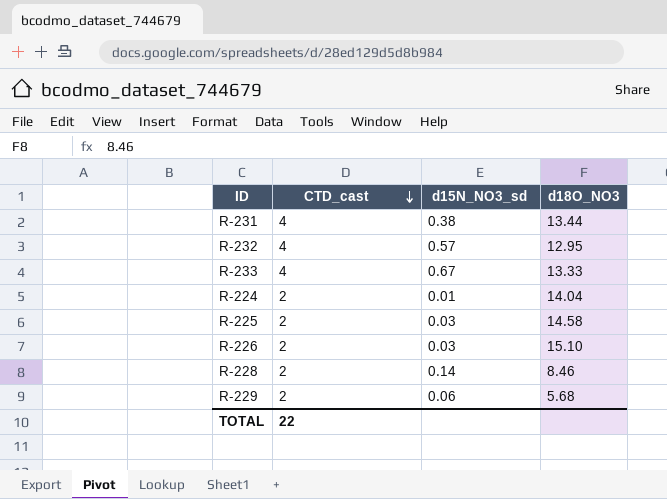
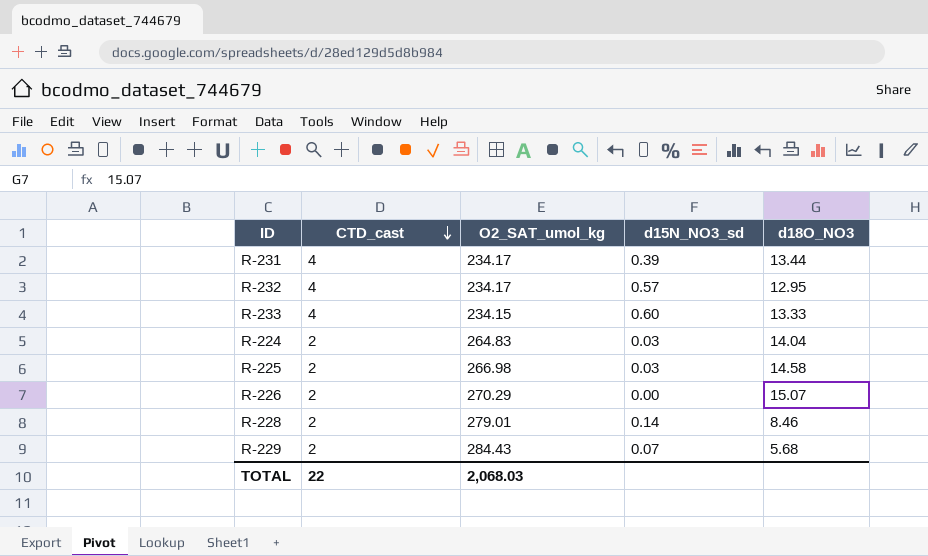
column O2_SAT_umol_kg | position: none -> 3
R-231 | d15N_NO3_sd: 0.38 -> 0.39
R-233 | d15N_NO3_sd: 0.67 -> 0.60
R-224 | d15N_NO3_sd: 0.01 -> 0.03
R-226 | d15N_NO3_sd: 0.03 -> 0.00
R-226 | d18O_NO3: 15.10 -> 15.07
R-229 | d15N_NO3_sd: 0.06 -> 0.07

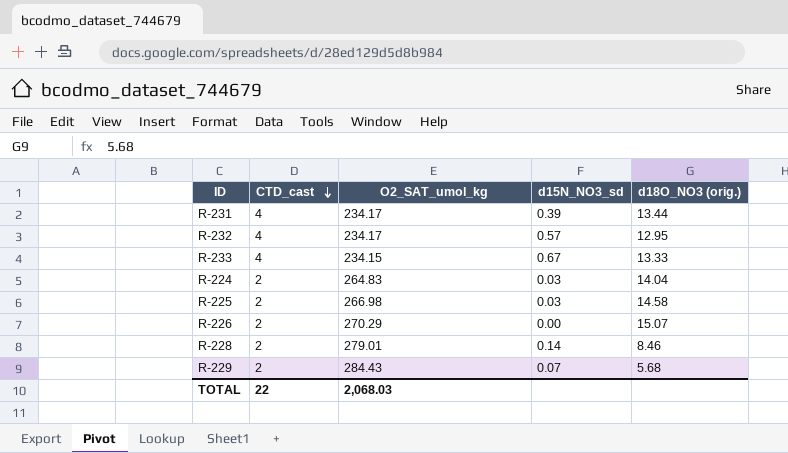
column name: d18O_NO3 -> d18O_NO3 (orig.)
R-233 | d15N_NO3_sd: 0.60 -> 0.67

